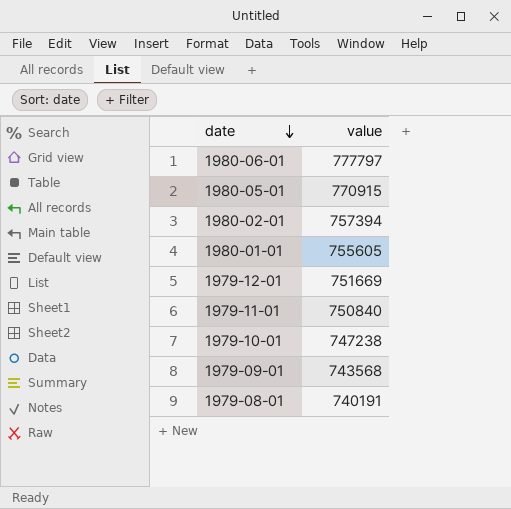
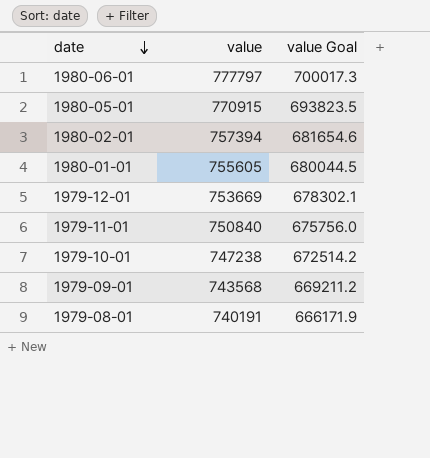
column value Goal | formula: none -> [value] * 0.9
1979-12-01 | value: 751669 -> 753669

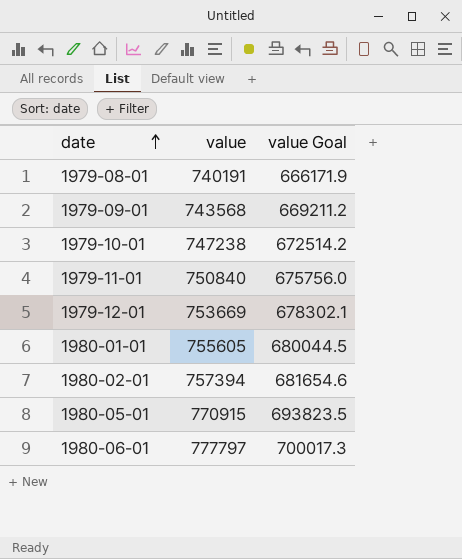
row order: date descending -> date ascending

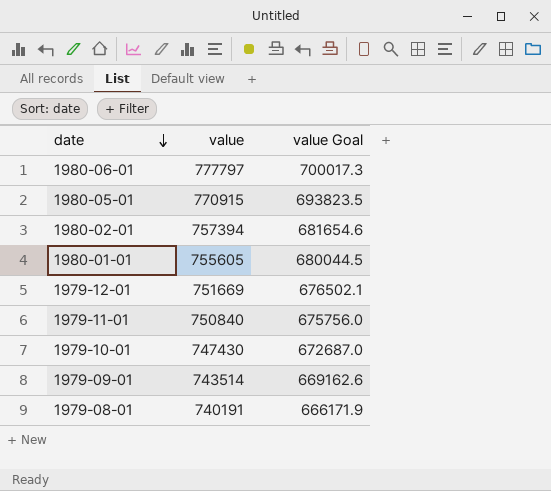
row order: date ascending -> date descending
1979-12-01 | value: 753669 -> 751669
1979-12-01 | value Goal: 678302.1 -> 676502.1
1979-10-01 | value: 747238 -> 747430
1979-10-01 | value Goal: 672514.2 -> 672687.0
1979-09-01 | value: 743568 -> 743514
1979-09-01 | value Goal: 669211.2 -> 669162.6

